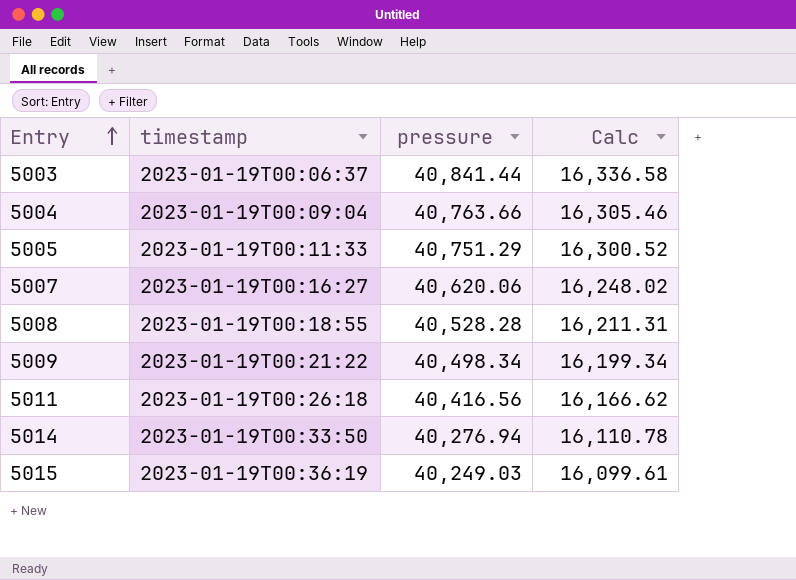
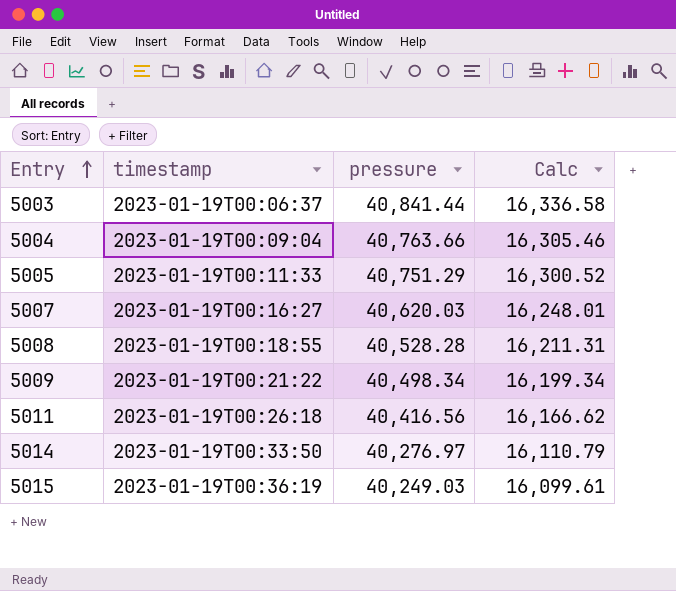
5007 | pressure: 40,620.06 -> 40,620.03
5007 | Calc: 16,248.02 -> 16,248.01
5014 | pressure: 40,276.94 -> 40,276.97
5014 | Calc: 16,110.78 -> 16,110.79

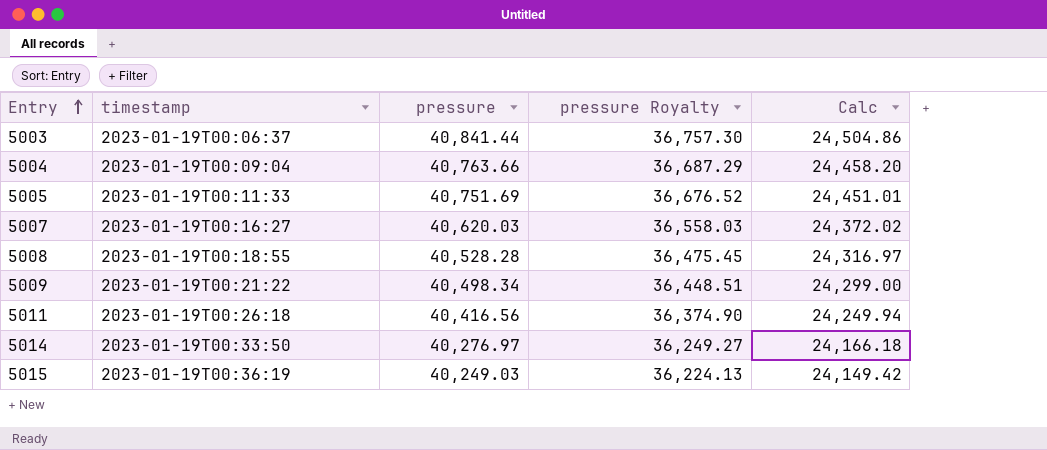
column pressure Royalty | formula: none -> [pressure] * 0.9
column Calc | formula: [pressure] * 0.4 -> [pressure] * 0.6
5005 | pressure: 40,751.29 -> 40,751.69

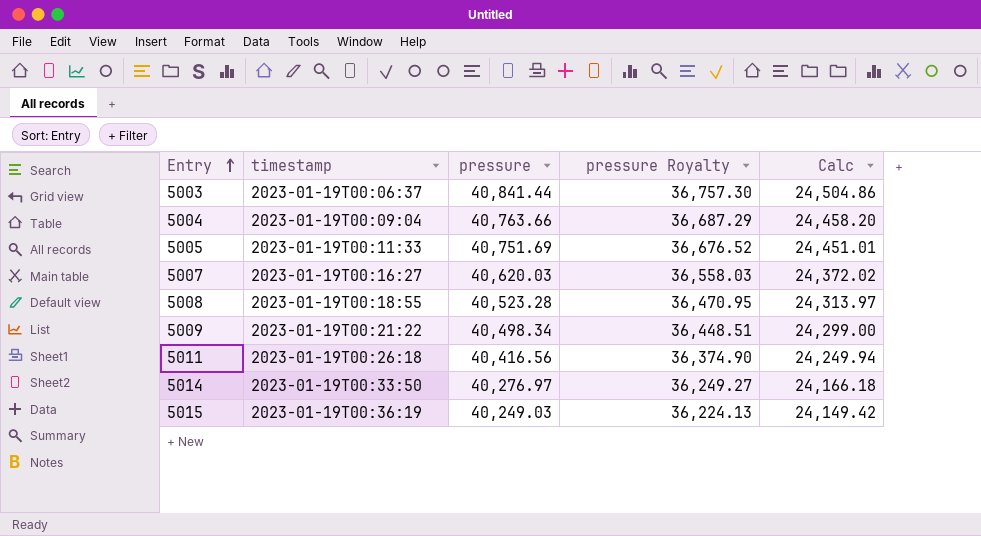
5008 | pressure: 40,528.28 -> 40,523.28
5008 | pressure Royalty: 36,475.45 -> 36,470.95
5008 | Calc: 24,316.97 -> 24,313.97

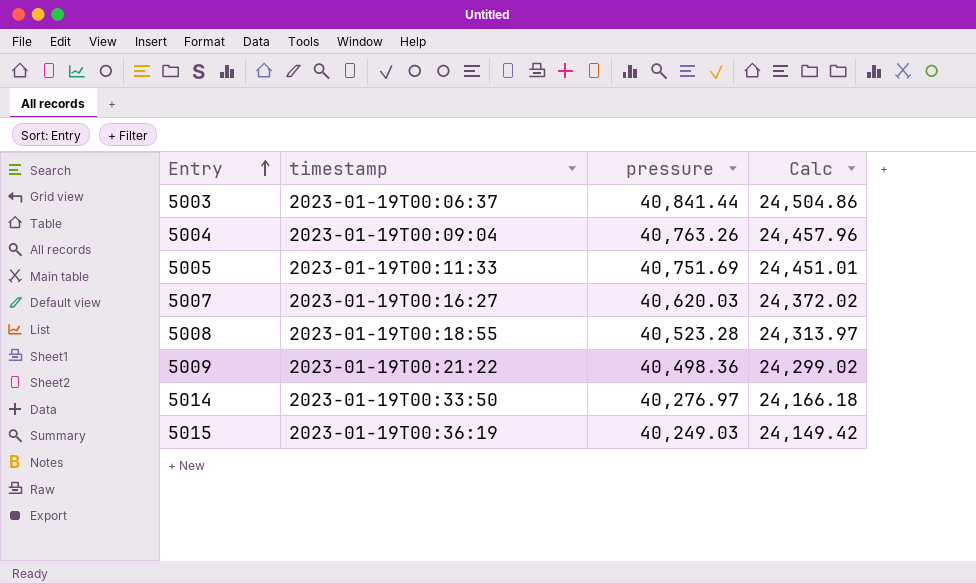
column pressure Royalty | formula: [pressure] * 0.9 -> none
row 5011: 2023-01-19T00:26:18 | 40,416.56 | 36,374.90 | 24,249.94 -> none
5004 | pressure: 40,763.66 -> 40,763.26
5004 | Calc: 24,458.20 -> 24,457.96
5009 | pressure: 40,498.34 -> 40,498.36
5009 | Calc: 24,299.00 -> 24,299.02

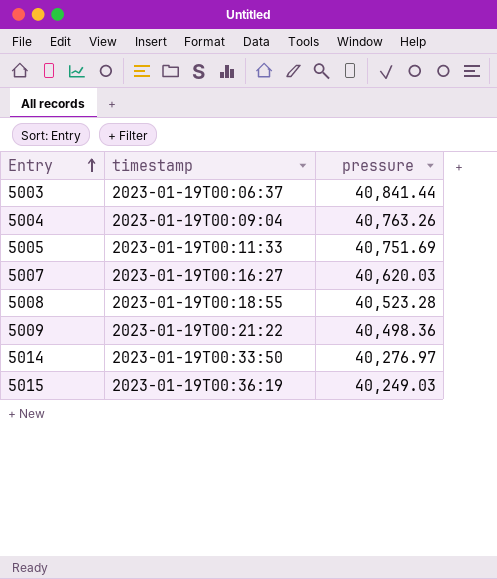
column Calc | formula: [pressure] * 0.6 -> none

